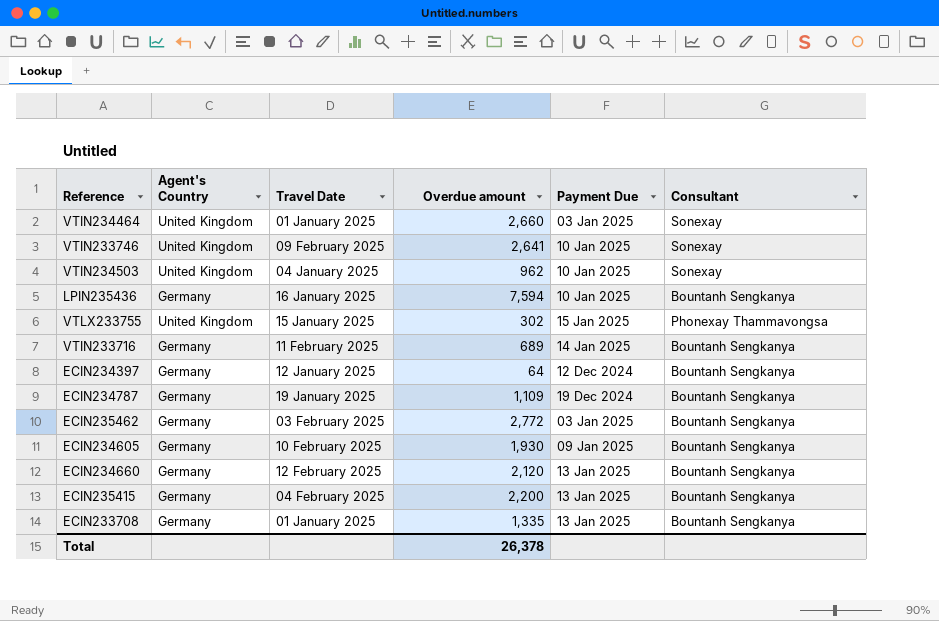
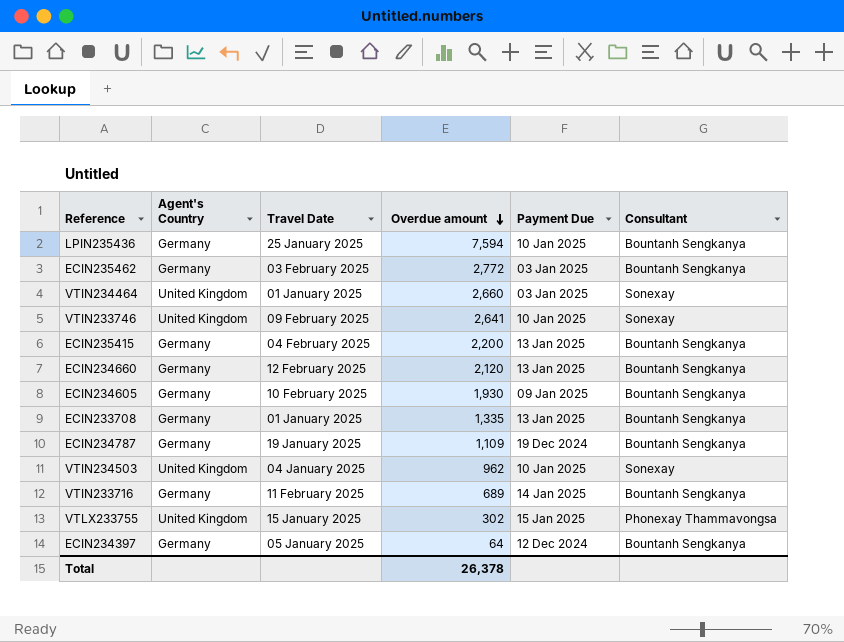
row order: none -> Overdue amount descending
LPIN235436 | Travel Date: 16 January 2025 -> 25 January 2025
ECIN234397 | Travel Date: 12 January 2025 -> 05 January 2025

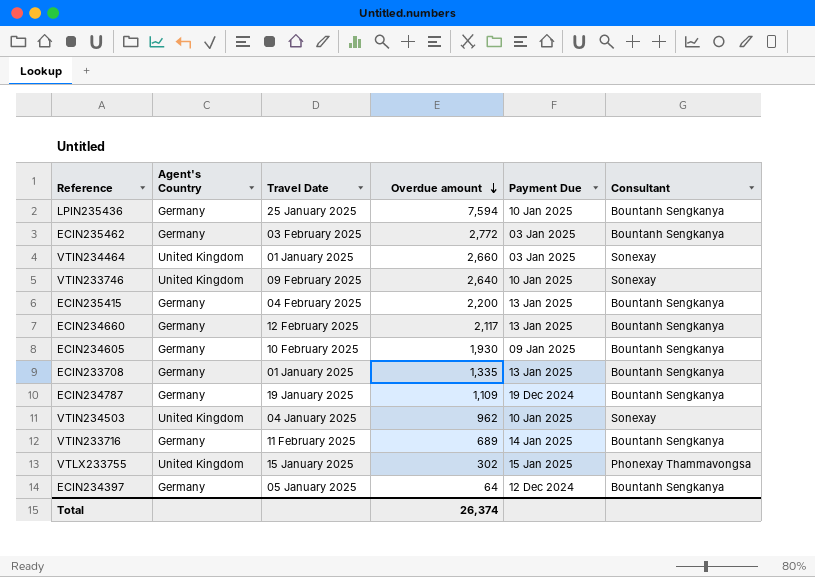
VTIN233746 | Overdue amount: 2,641 -> 2,640
ECIN234660 | Overdue amount: 2,120 -> 2,117
Total | Overdue amount: 26,378 -> 26,374

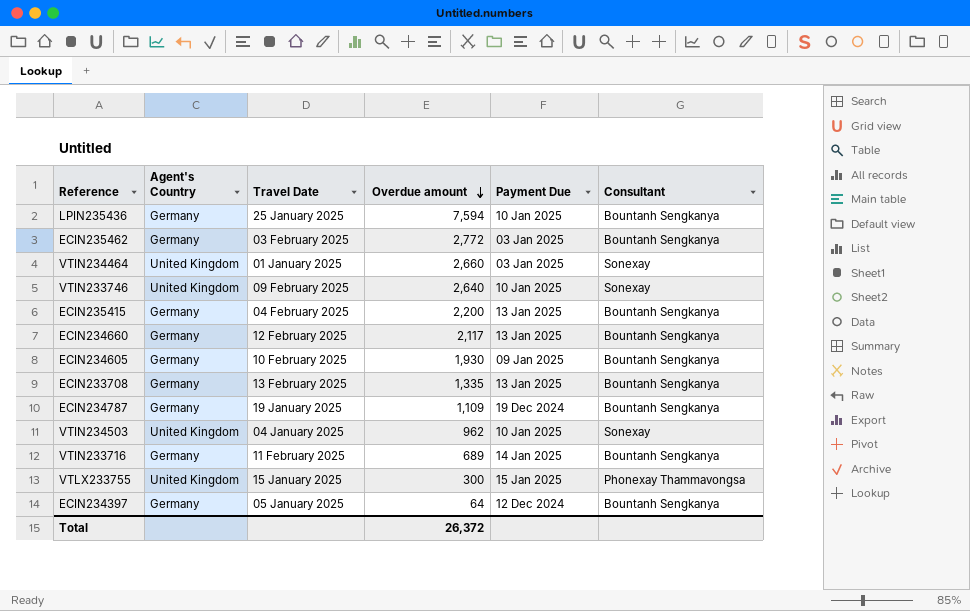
ECIN233708 | Travel Date: 01 January 2025 -> 13 February 2025
VTLX233755 | Overdue amount: 302 -> 300
Total | Overdue amount: 26,374 -> 26,372

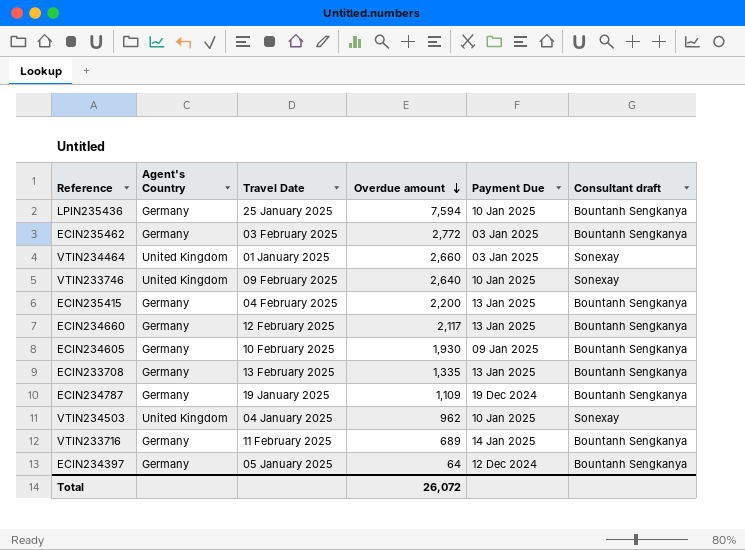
column name: Consultant -> Consultant draft
row VTLX233755: United Kingdom | 15 January 2025 | 300 | 15 Jan 2025 | Phonexay Thammavongsa -> none
Total | Overdue amount: 26,372 -> 26,072

